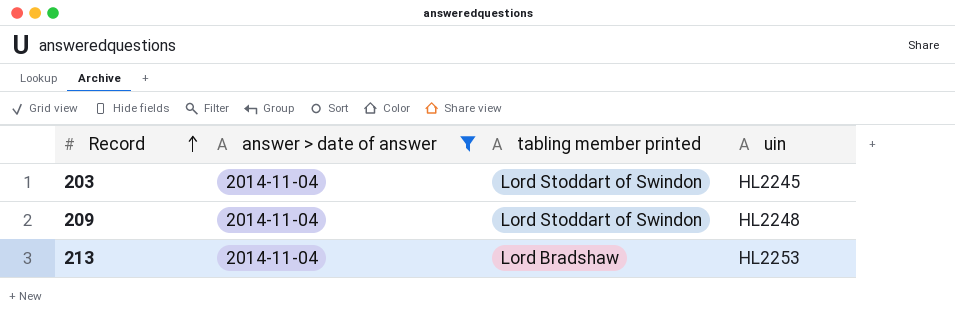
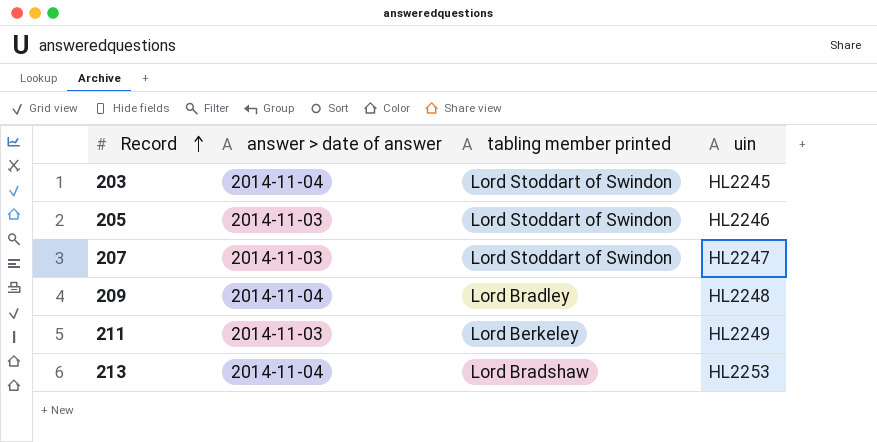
filter: answer > date of answer = 2014-11-04 -> none
209 | tabling member printed: Lord Stoddart of Swindon -> Lord Bradley

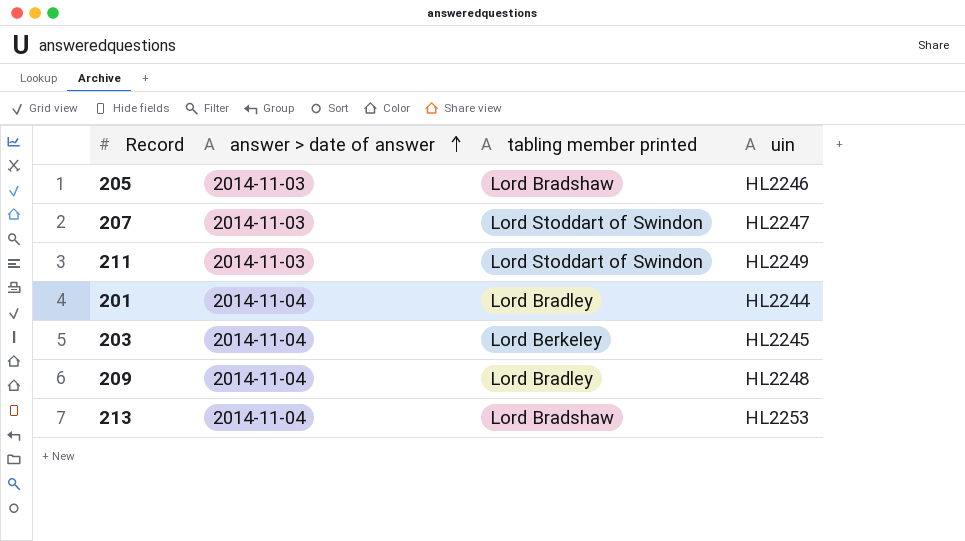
row order: Record ascending -> answer > date of answer ascending
205 | tabling member printed: Lord Stoddart of Swindon -> Lord Bradshaw
211 | tabling member printed: Lord Berkeley -> Lord Stoddart of Swindon
row 201: none -> 2014-11-04 | Lord Bradley | HL2244
203 | tabling member printed: Lord Stoddart of Swindon -> Lord Berkeley

